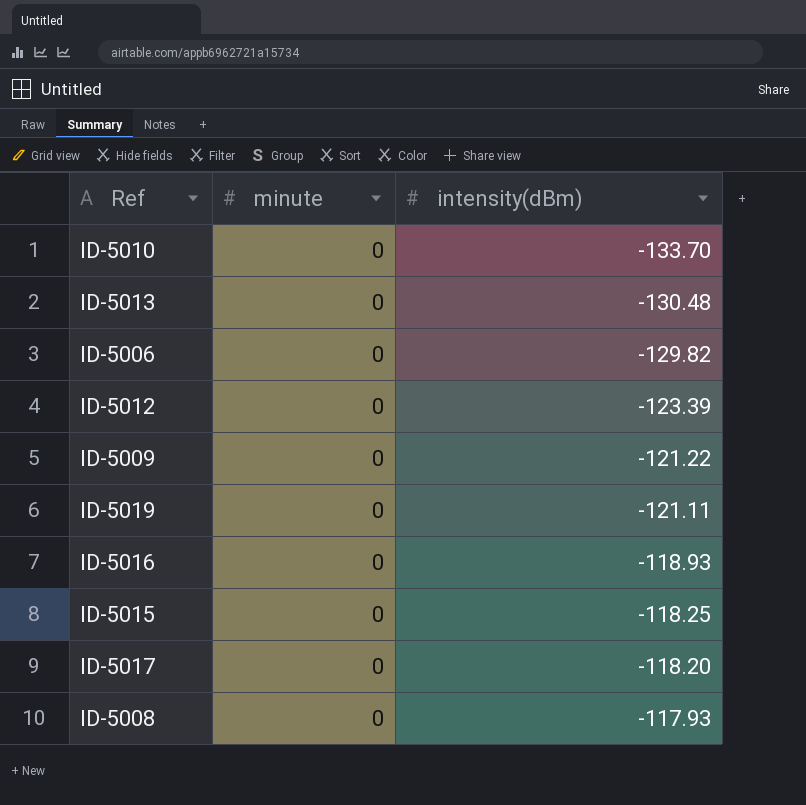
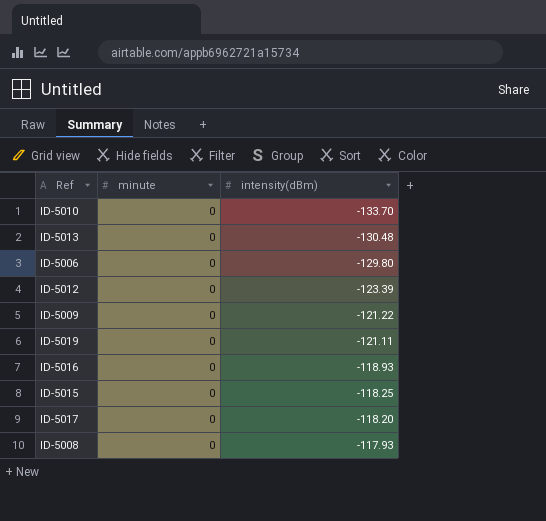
ID-5006 | intensity(dBm): -129.82 -> -129.80

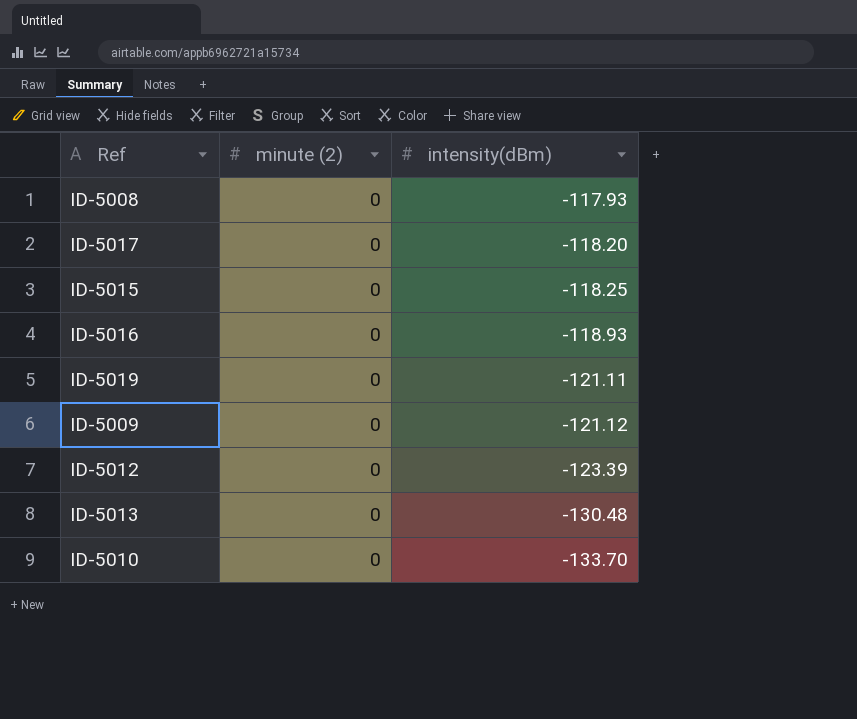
row order: intensity(dBm) ascending -> intensity(dBm) descending
column name: minute -> minute (2)
row ID-5006: 0 | -129.80 -> none
ID-5009 | intensity(dBm): -121.22 -> -121.12

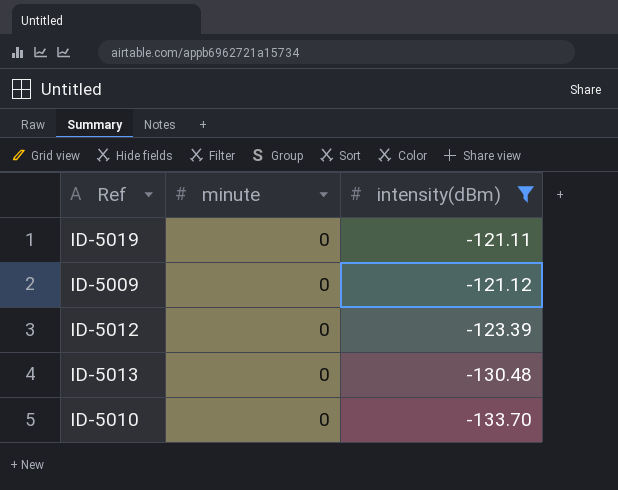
filter: none -> intensity(dBm) <= -121.11
column name: minute (2) -> minute

